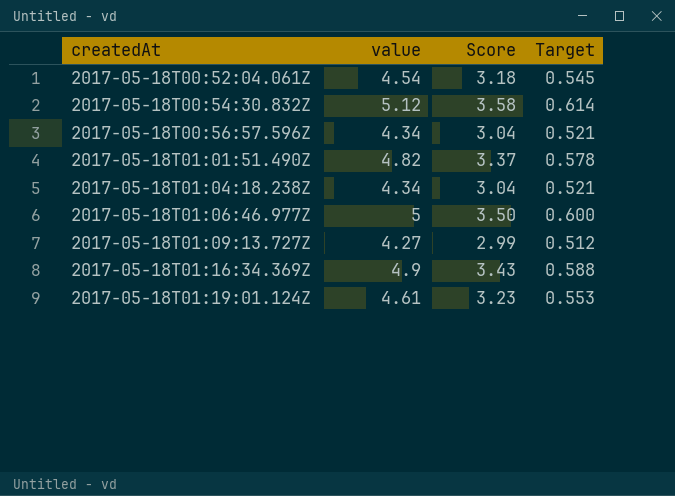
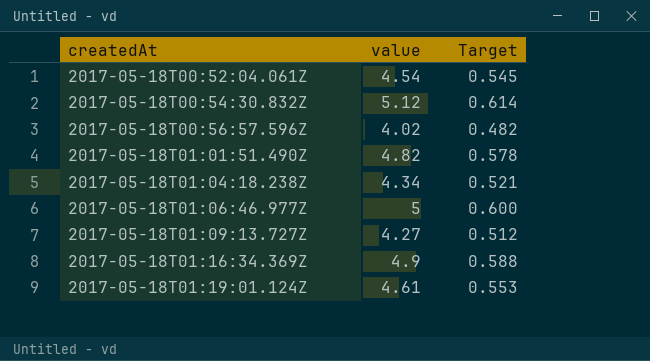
column Score | formula: [value] * 0.7 -> none
2017-05-18T00:56:57.596Z | value: 4.34 -> 4.02
2017-05-18T00:56:57.596Z | Target: 0.521 -> 0.482

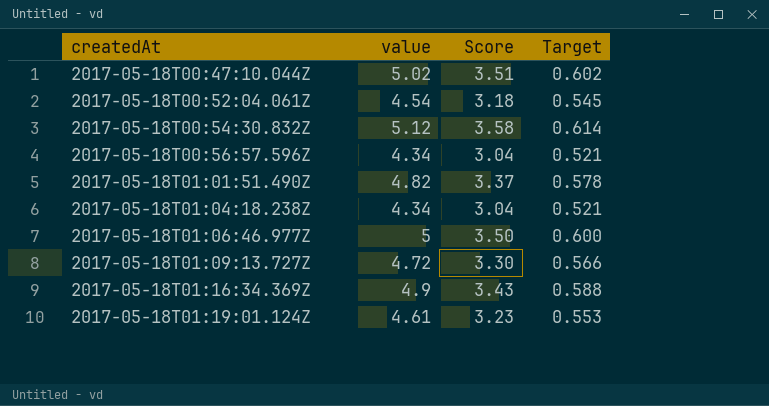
column Score | formula: none -> [value] * 0.7
row 2017-05-18T00:47:10.044Z: none -> 5.02 | 3.51 | 0.602
2017-05-18T00:56:57.596Z | value: 4.02 -> 4.34
2017-05-18T00:56:57.596Z | Target: 0.482 -> 0.521
2017-05-18T01:09:13.727Z | value: 4.27 -> 4.72
2017-05-18T01:09:13.727Z | Target: 0.512 -> 0.566

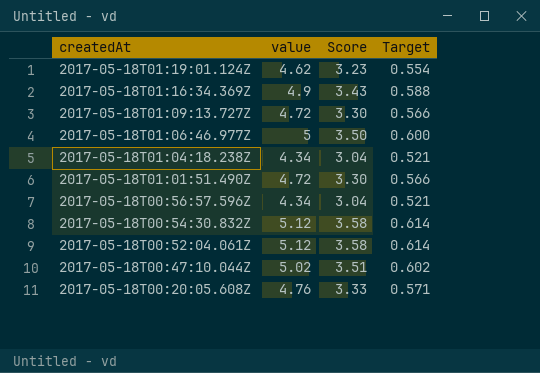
row order: createdAt ascending -> createdAt descending
2017-05-18T01:19:01.124Z | value: 4.61 -> 4.62
2017-05-18T01:19:01.124Z | Target: 0.553 -> 0.554
2017-05-18T01:01:51.490Z | value: 4.82 -> 4.72
2017-05-18T01:01:51.490Z | Score: 3.37 -> 3.30
2017-05-18T01:01:51.490Z | Target: 0.578 -> 0.566
2017-05-18T00:52:04.061Z | value: 4.54 -> 5.12
2017-05-18T00:52:04.061Z | Score: 3.18 -> 3.58
2017-05-18T00:52:04.061Z | Target: 0.545 -> 0.614
row 2017-05-18T00:20:05.608Z: none -> 4.76 | 3.33 | 0.571

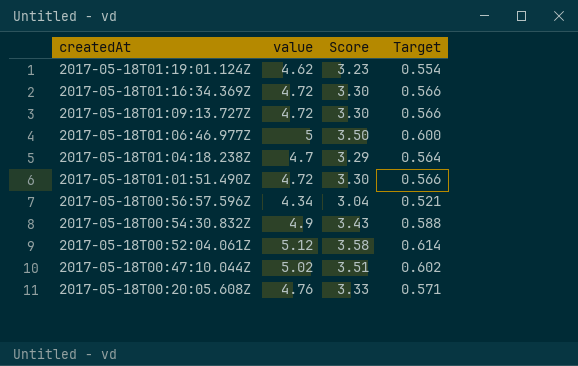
2017-05-18T01:16:34.369Z | value: 4.9 -> 4.72
2017-05-18T01:16:34.369Z | Score: 3.43 -> 3.30
2017-05-18T01:16:34.369Z | Target: 0.588 -> 0.566
2017-05-18T01:04:18.238Z | value: 4.34 -> 4.7
2017-05-18T01:04:18.238Z | Score: 3.04 -> 3.29
2017-05-18T01:04:18.238Z | Target: 0.521 -> 0.564
2017-05-18T00:54:30.832Z | value: 5.12 -> 4.9
2017-05-18T00:54:30.832Z | Score: 3.58 -> 3.43
2017-05-18T00:54:30.832Z | Target: 0.614 -> 0.588

